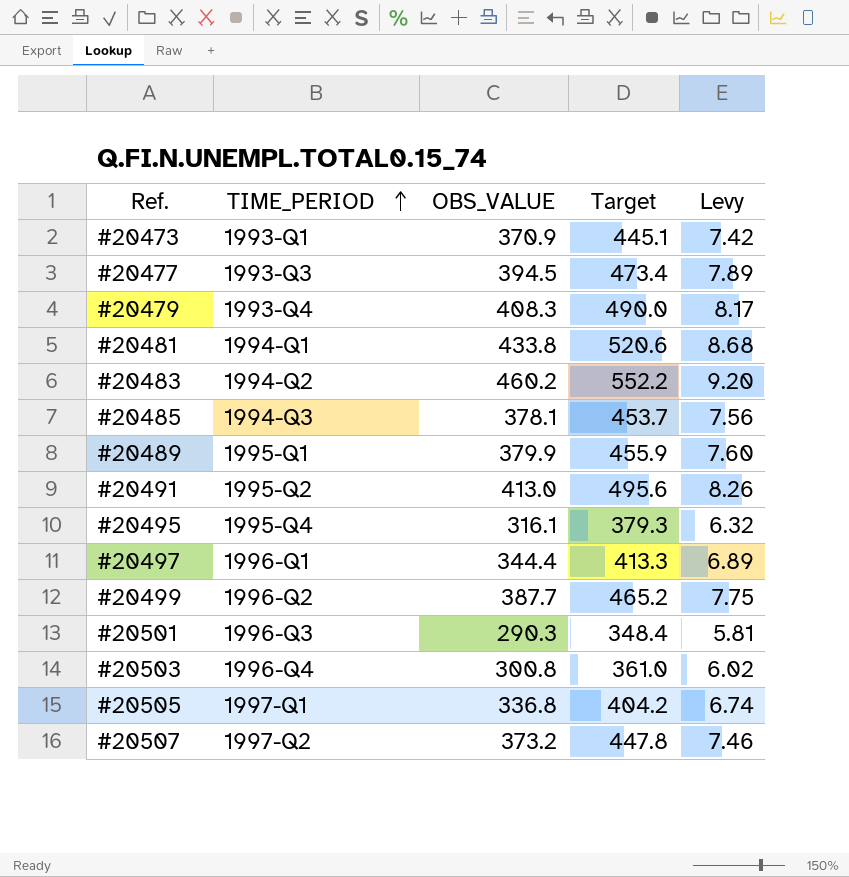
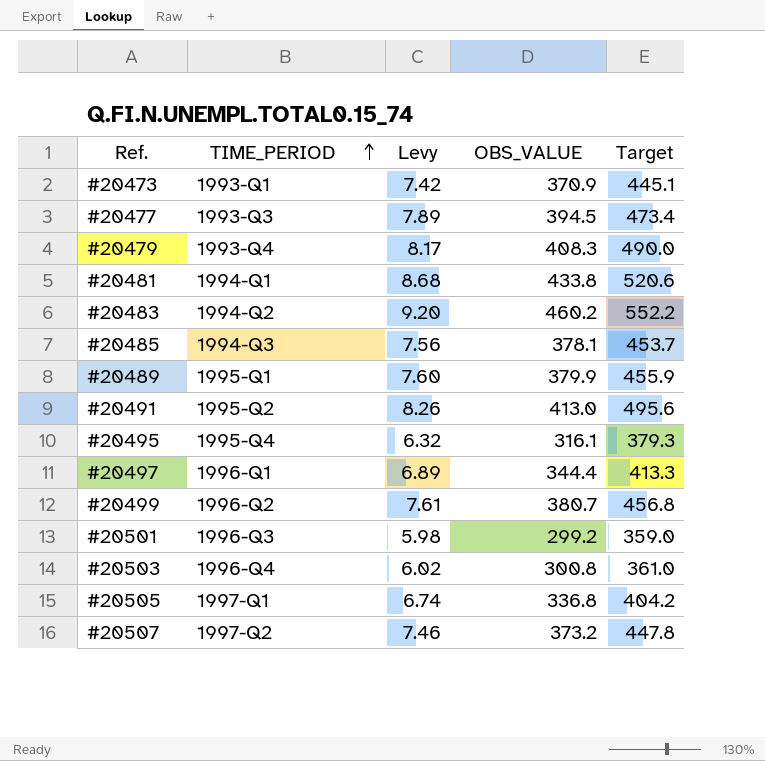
column Levy | position: 5 -> 3
#20499 | Levy: 7.75 -> 7.61
#20499 | OBS_VALUE: 387.7 -> 380.7
#20499 | Target: 465.2 -> 456.8
#20501 | Levy: 5.81 -> 5.98
#20501 | OBS_VALUE: 290.3 -> 299.2
#20501 | Target: 348.4 -> 359.0

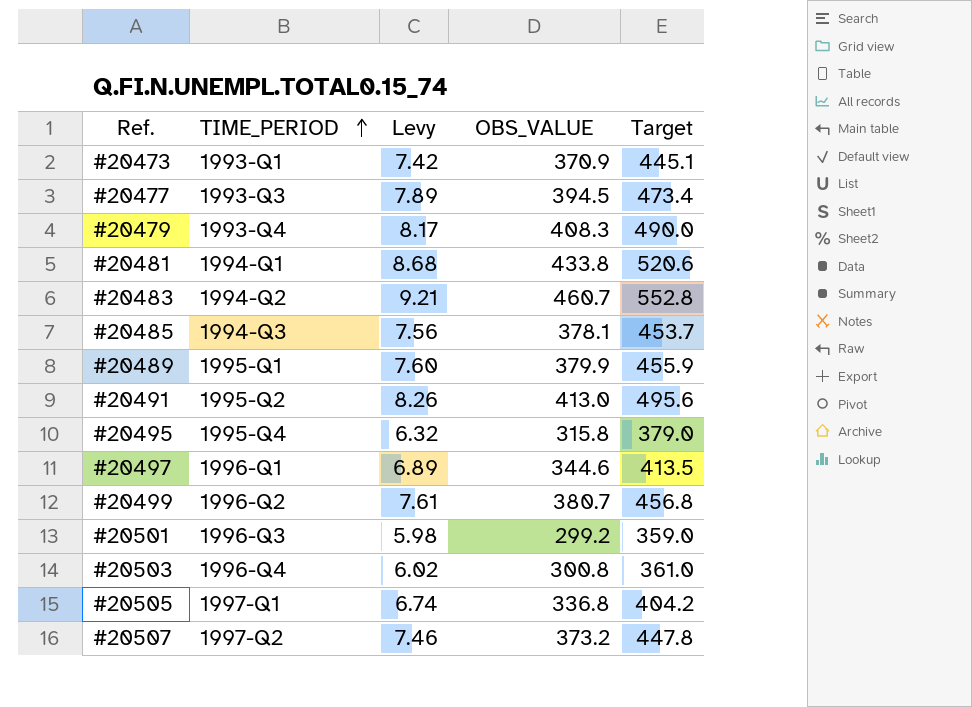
#20483 | Levy: 9.20 -> 9.21
#20483 | OBS_VALUE: 460.2 -> 460.7
#20483 | Target: 552.2 -> 552.8
#20495 | OBS_VALUE: 316.1 -> 315.8
#20495 | Target: 379.3 -> 379.0
#20497 | OBS_VALUE: 344.4 -> 344.6
#20497 | Target: 413.3 -> 413.5

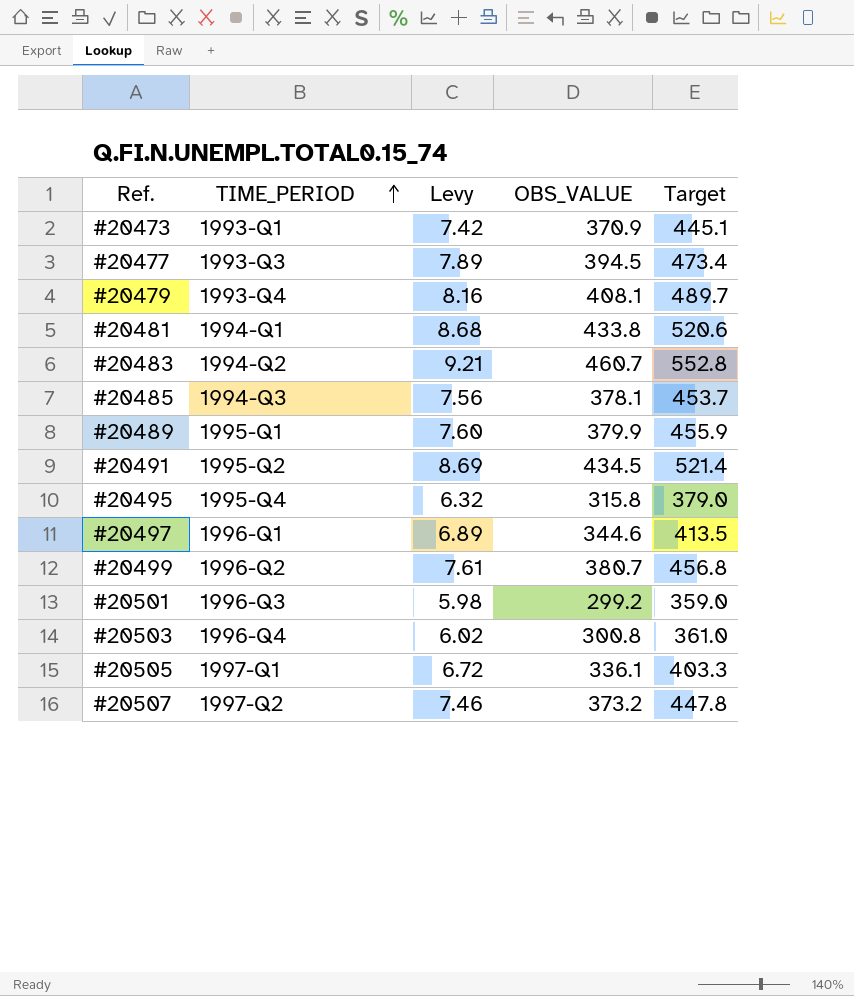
#20479 | Levy: 8.17 -> 8.16
#20479 | OBS_VALUE: 408.3 -> 408.1
#20479 | Target: 490.0 -> 489.7
#20491 | Levy: 8.26 -> 8.69
#20491 | OBS_VALUE: 413.0 -> 434.5
#20491 | Target: 495.6 -> 521.4
#20505 | Levy: 6.74 -> 6.72
#20505 | OBS_VALUE: 336.8 -> 336.1
#20505 | Target: 404.2 -> 403.3

